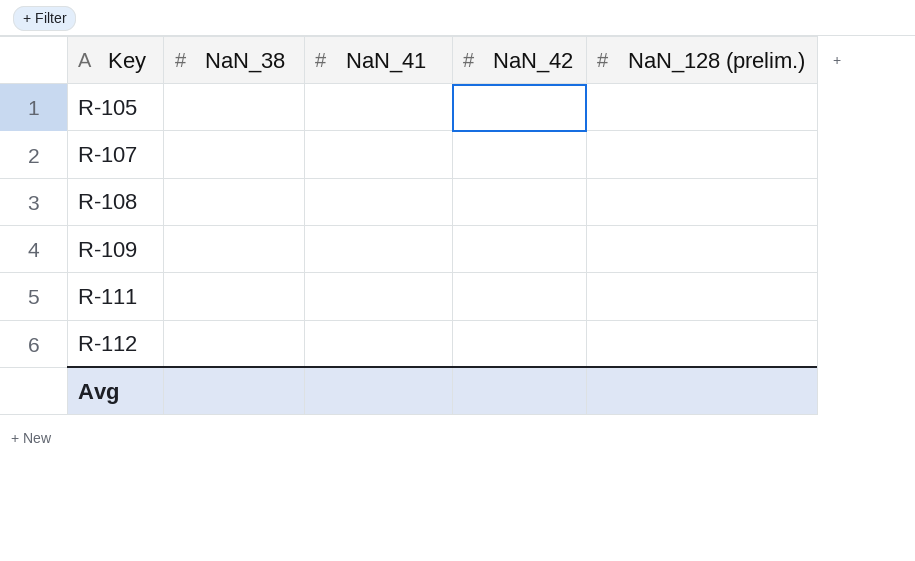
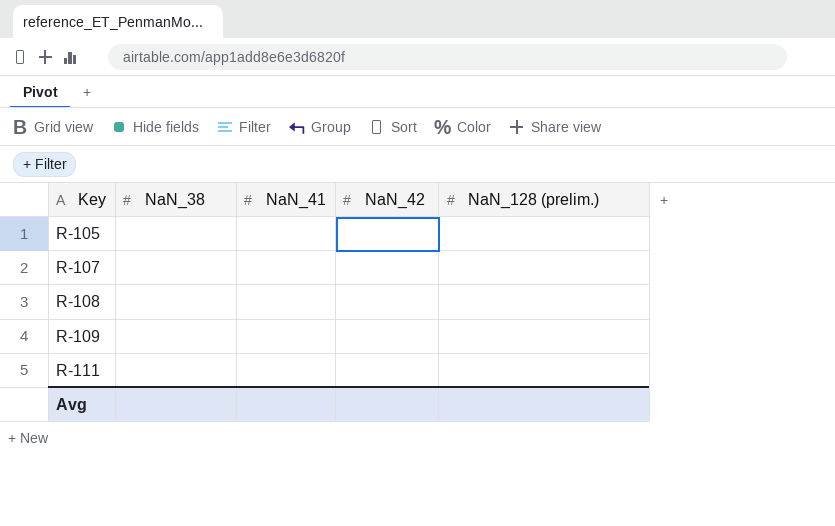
row R-112: none | none | none | none -> none

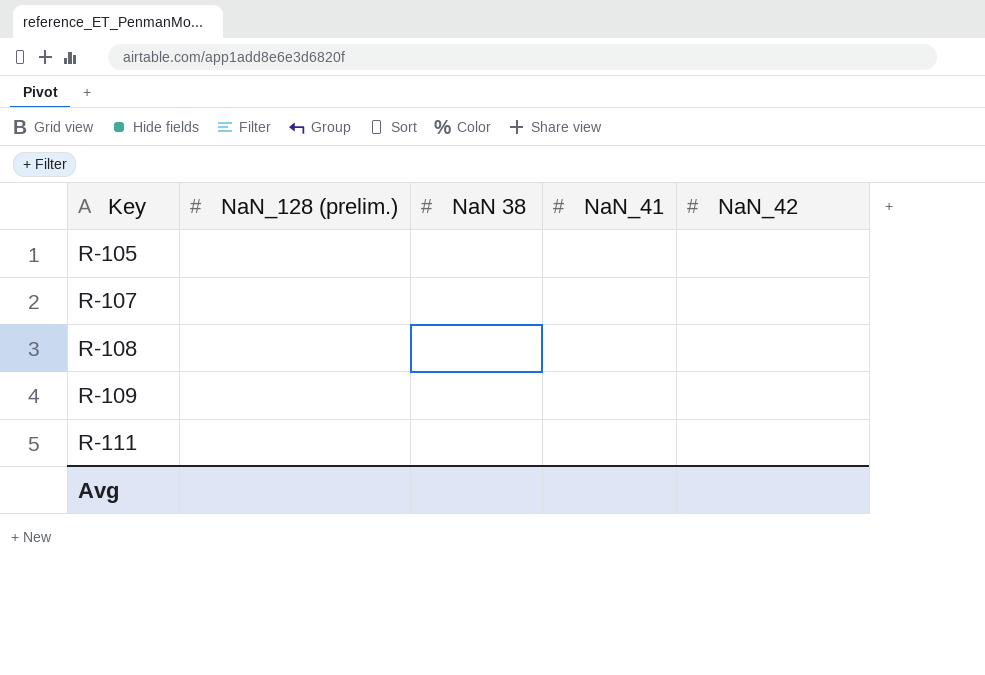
column NaN_128 (prelim.) | position: 5 -> 2
column name: NaN_38 -> NaN 38

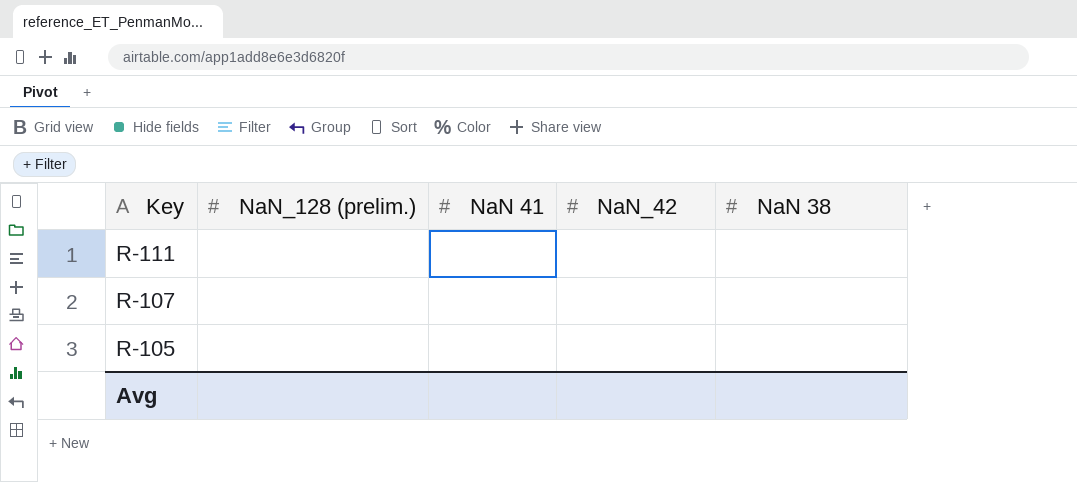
row order: Key ascending -> Key descending
column name: NaN_41 -> NaN 41
column NaN 38 | position: 3 -> 5
row R-108: none | none | none | none -> none
row R-109: none | none | none | none -> none

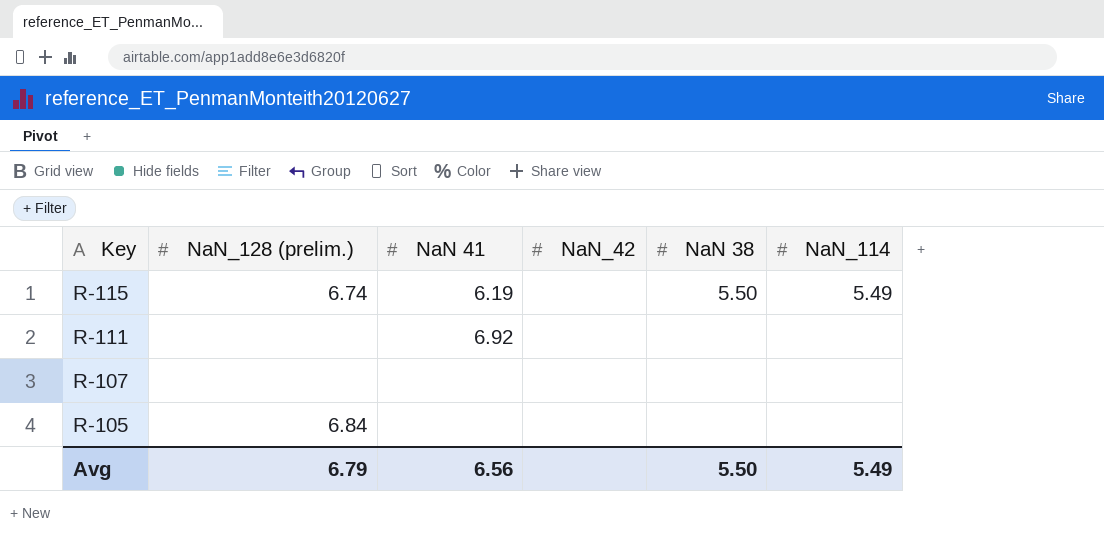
column NaN_114 | position: none -> 6
row R-115: none -> 6.74 | 6.19 | none | 5.50 | 5.49
R-111 | NaN 41: none -> 6.92
R-105 | NaN_128 (prelim.): none -> 6.84
Avg | NaN_128 (prelim.): none -> 6.79
Avg | NaN 41: none -> 6.56
Avg | NaN 38: none -> 5.50

